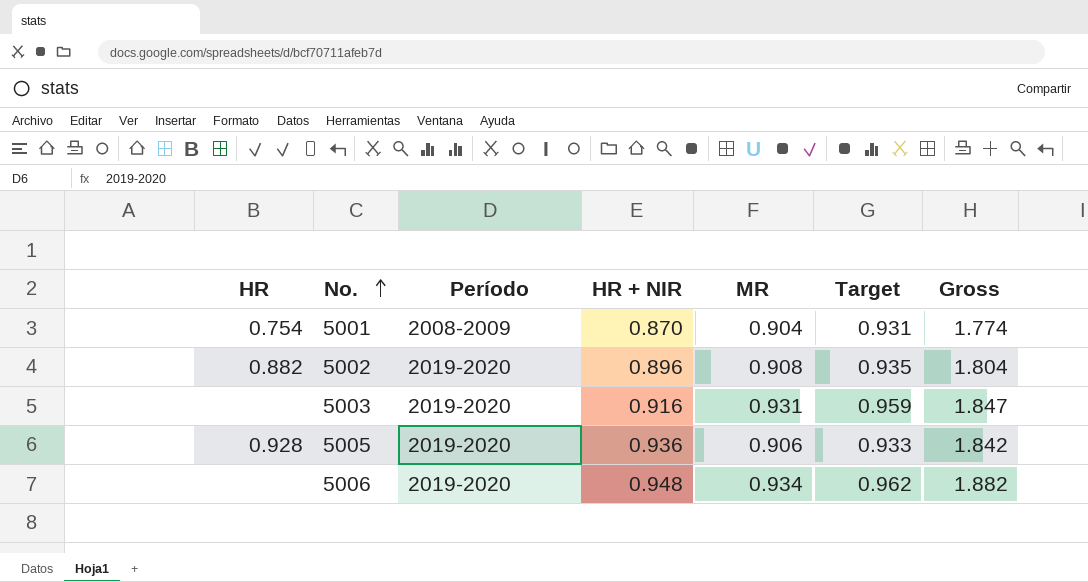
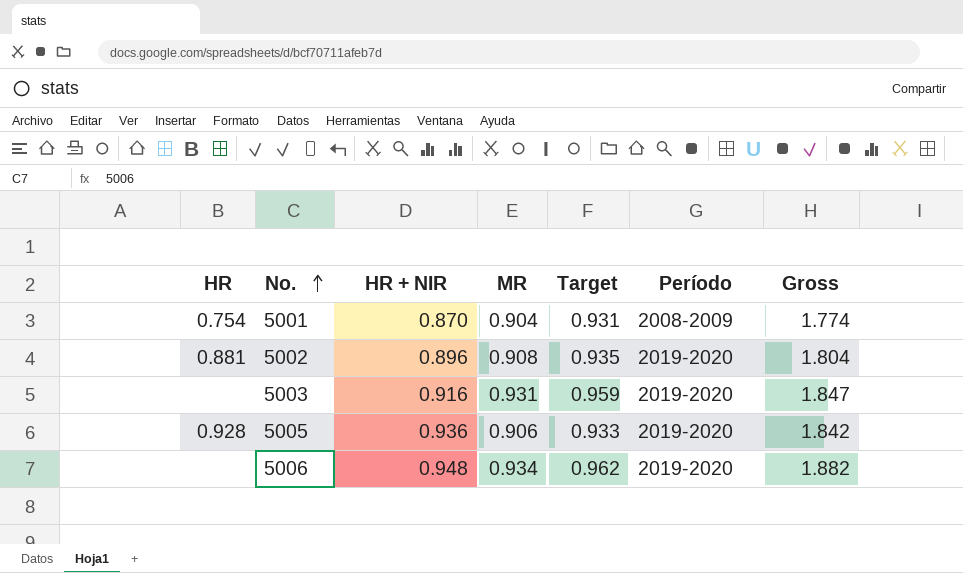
column Período | position: 3 -> 6
5002 | HR: 0.882 -> 0.881

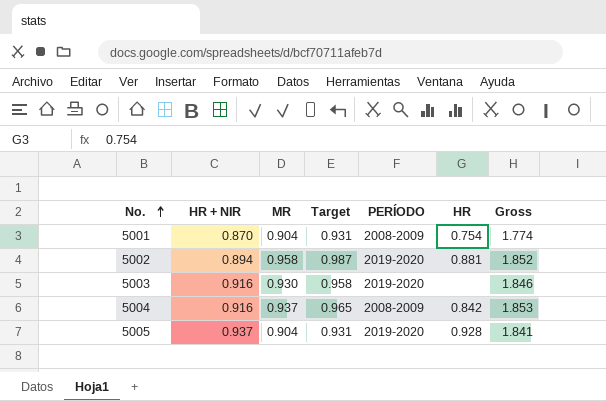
column name: Período -> PERÍODO
column HR | position: 1 -> 6
row 5006: none | 0.948 | 0.934 | 0.962 | 2019-2020 | 1.882 -> none
5002 | HR + NIR: 0.896 -> 0.894
5002 | MR: 0.908 -> 0.958
5002 | Target: 0.935 -> 0.987
5002 | Gross: 1.804 -> 1.852
5003 | MR: 0.931 -> 0.930
5003 | Target: 0.959 -> 0.958
5003 | Gross: 1.847 -> 1.846
row 5004: none -> 0.916 | 0.937 | 0.965 | 2008-2009 | 0.842 | 1.853
5005 | HR + NIR: 0.936 -> 0.937
5005 | MR: 0.906 -> 0.904
5005 | Target: 0.933 -> 0.931
5005 | Gross: 1.842 -> 1.841

